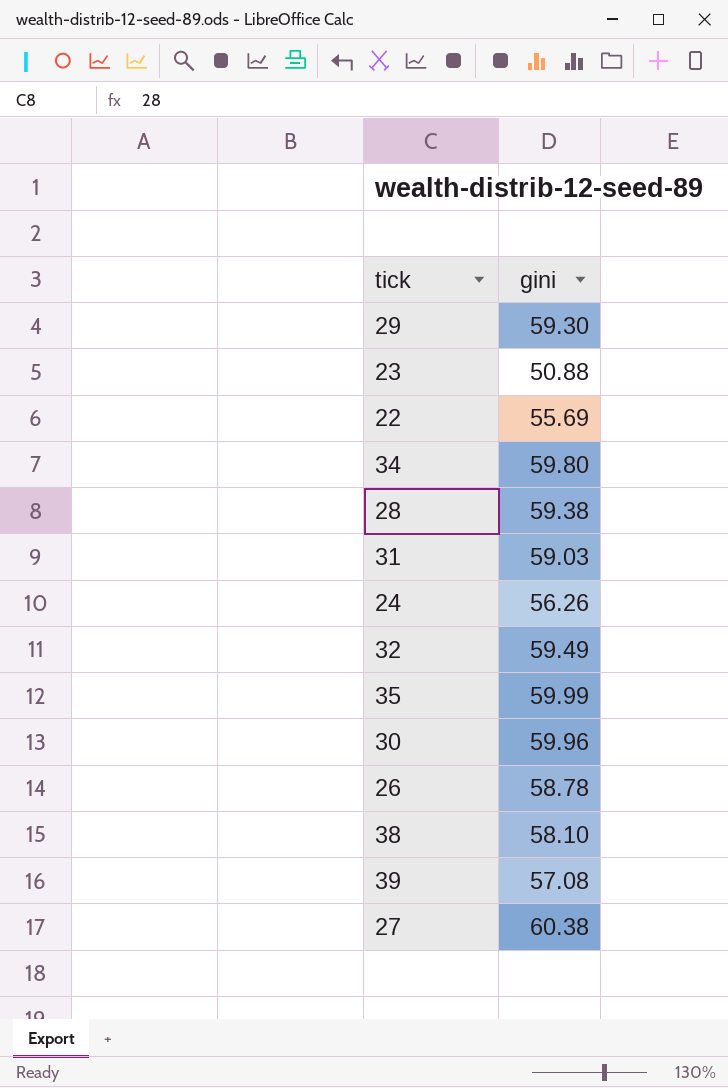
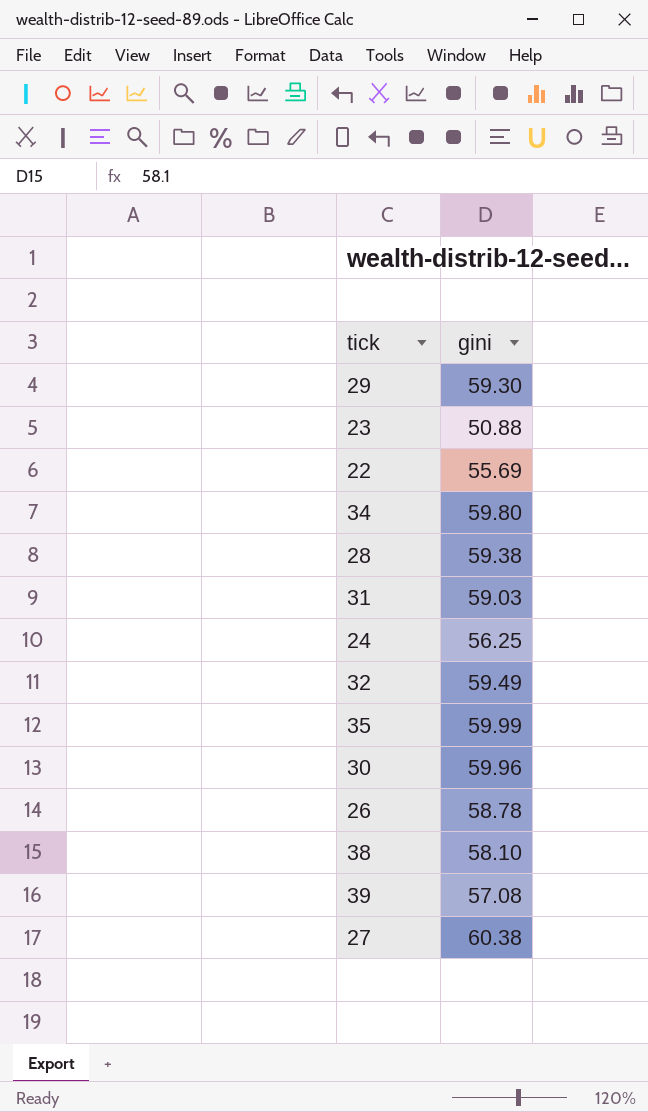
24 | gini: 56.26 -> 56.25

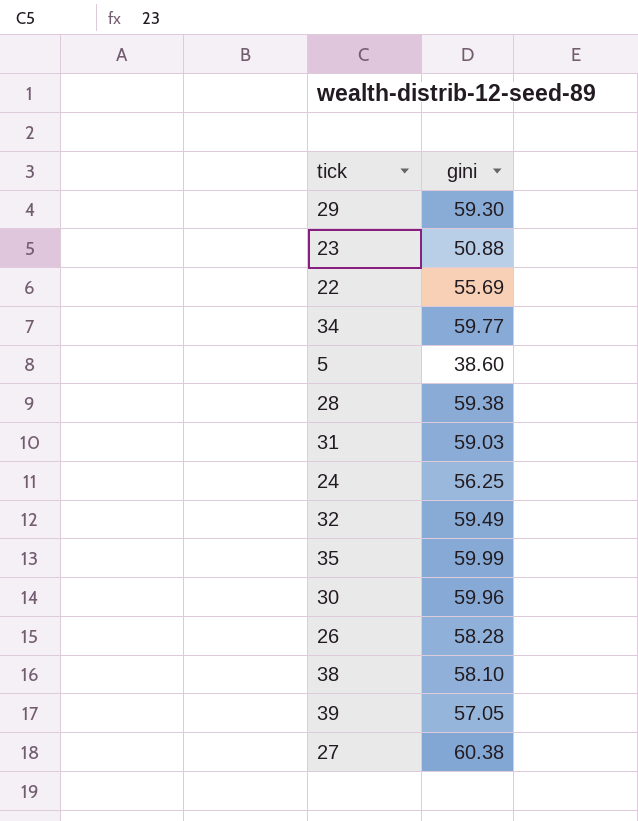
34 | gini: 59.80 -> 59.77
row 5: none -> 38.60
26 | gini: 58.78 -> 58.28
39 | gini: 57.08 -> 57.05

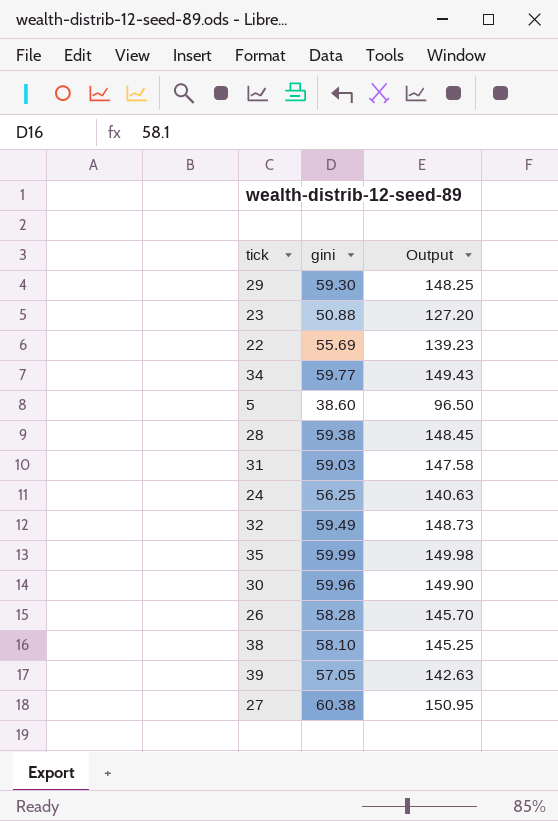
column Output | formula: none -> [gini] * 2.5

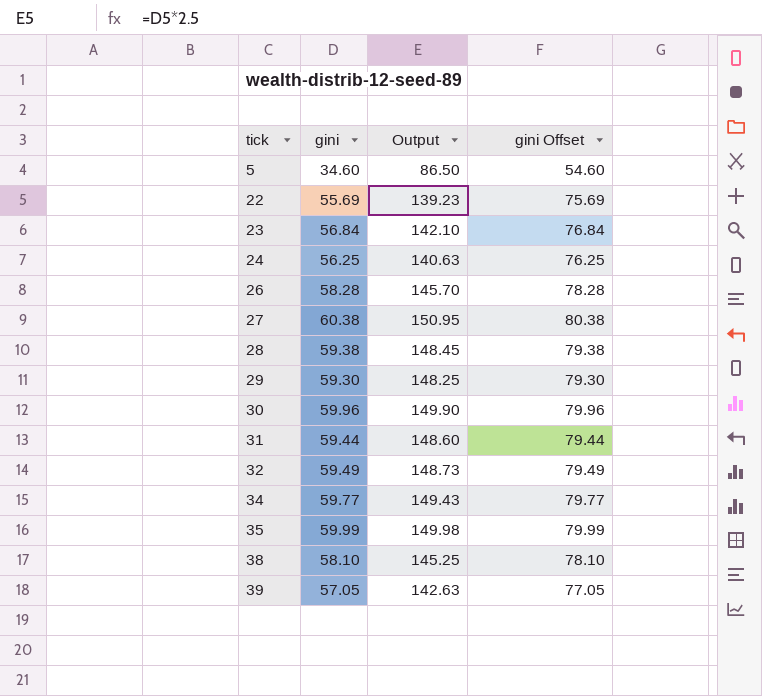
row order: none -> tick ascending
column gini Offset | formula: none -> [gini] + 20
5 | gini: 38.60 -> 34.60
5 | Output: 96.50 -> 86.50
23 | gini: 50.88 -> 56.84
23 | Output: 127.20 -> 142.10
31 | gini: 59.03 -> 59.44
31 | Output: 147.58 -> 148.60

